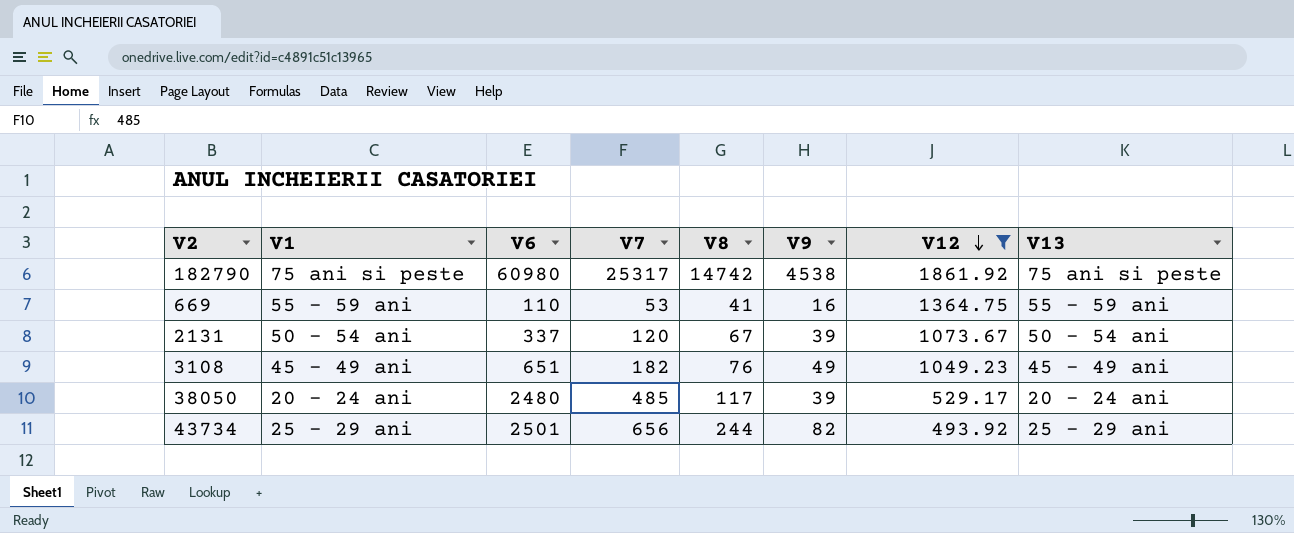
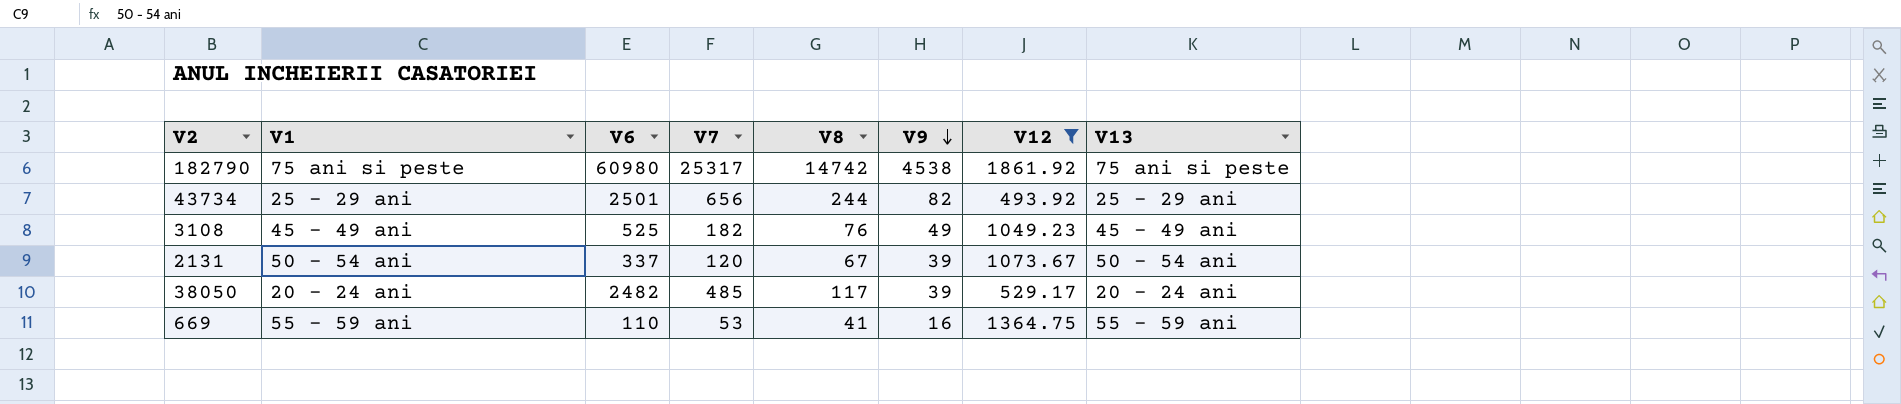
row order: V12 descending -> V9 descending
3108 | V6: 651 -> 525
38050 | V6: 2480 -> 2482

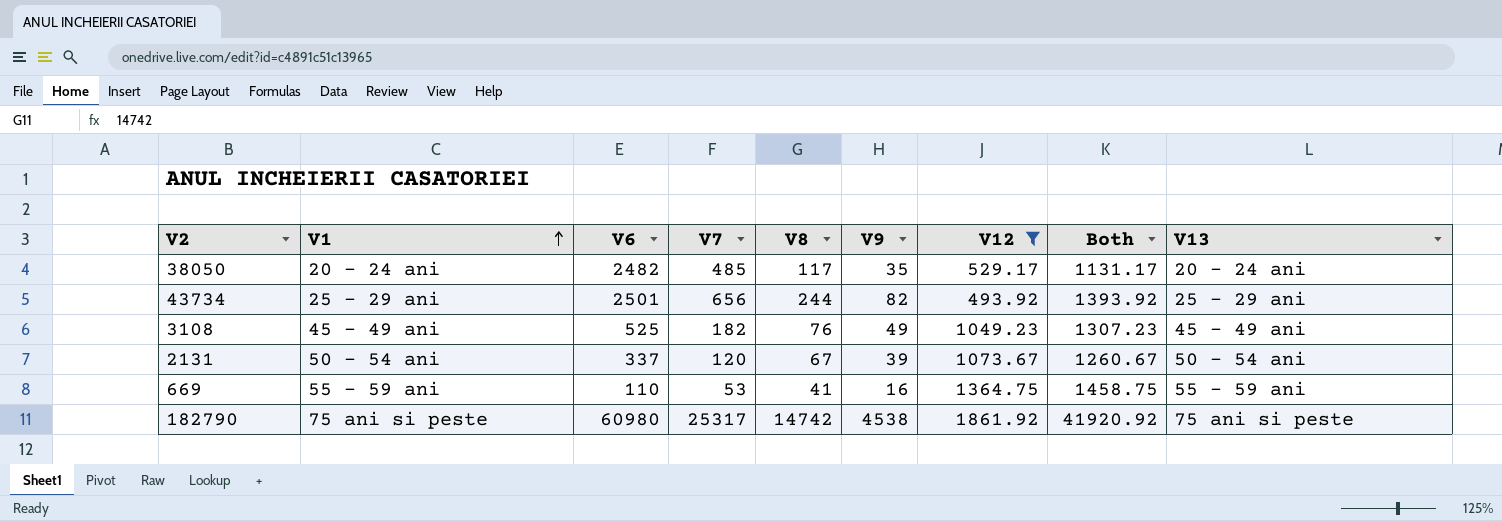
row order: V9 descending -> V1 ascending
column Both | formula: none -> [V7] + [V8] + [V12]
38050 | V9: 39 -> 35

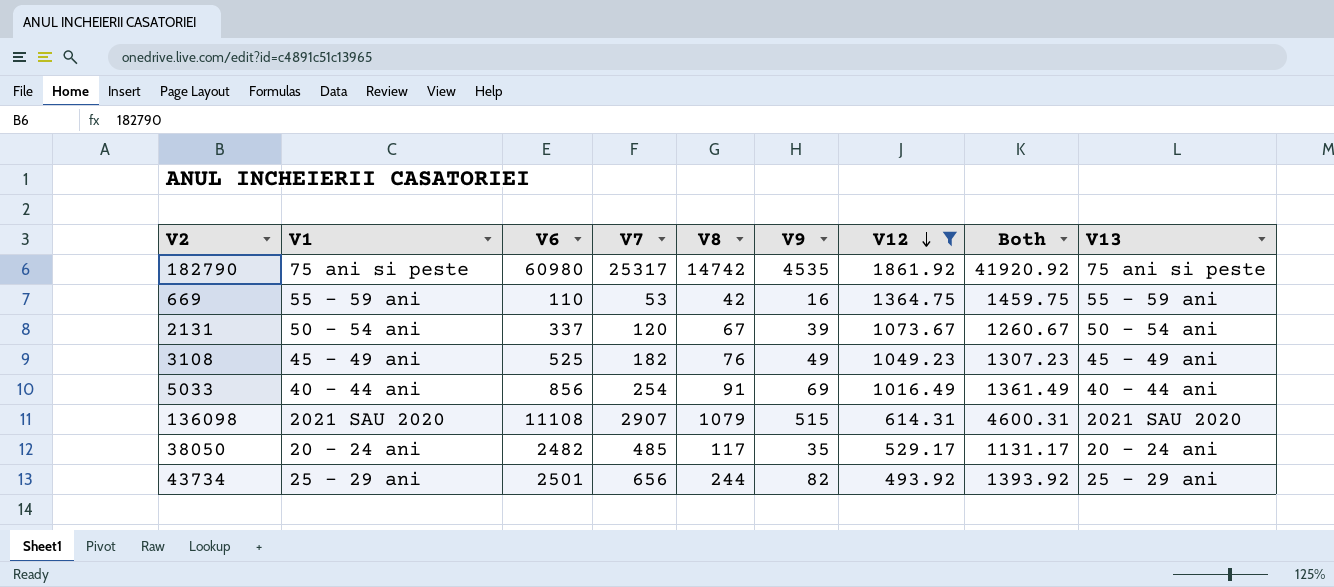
row order: V1 ascending -> V12 descending
182790 | V9: 4538 -> 4535
669 | V8: 41 -> 42
669 | Both: 1458.75 -> 1459.75
row 5033: none -> 40 - 44 ani | 856 | 254 | 91 | 69 | 1016.49 | 1361.49 | 40 - 44 ani
row 136098: none -> 2021 SAU 2020 | 11108 | 2907 | 1079 | 515 | 614.31 | 4600.31 | 2021 SAU 2020

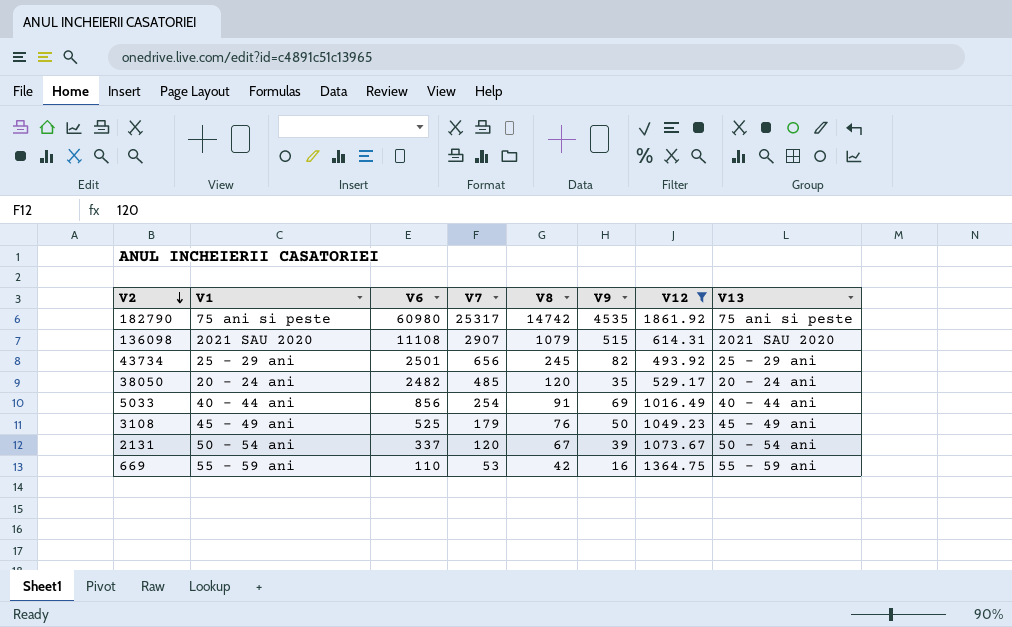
row order: V12 descending -> V2 descending
column Both | formula: [V7] + [V8] + [V12] -> none
43734 | V8: 244 -> 245
38050 | V8: 117 -> 120
3108 | V7: 182 -> 179
3108 | V9: 49 -> 50

